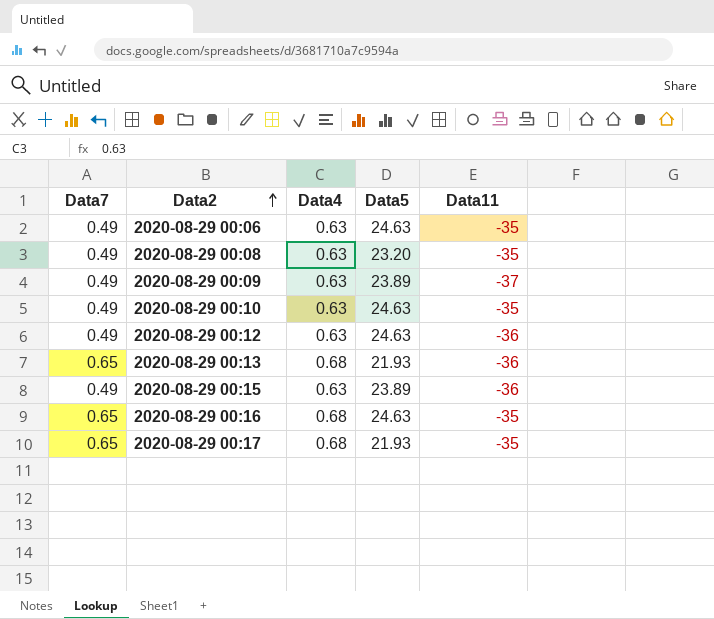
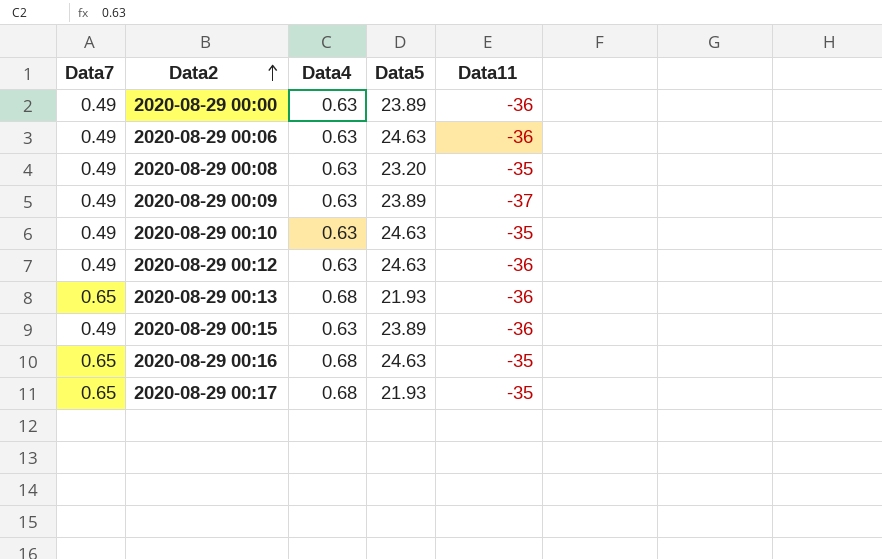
row 2020-08-29 00:00: none -> 0.49 | 0.63 | 23.89 | -36
2020-08-29 00:06 | Data11: -35 -> -36

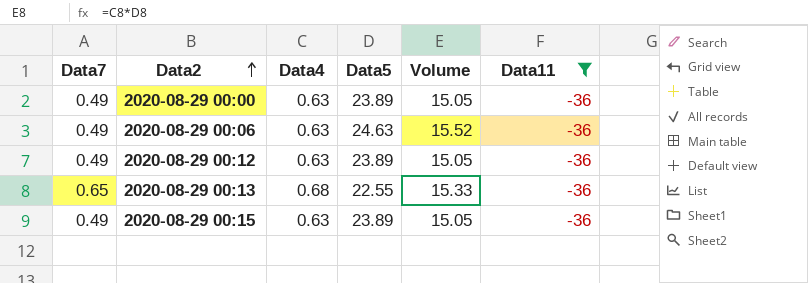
filter: none -> Data11 = -36
column Volume | formula: none -> [Data4] * [Data5]
2020-08-29 00:12 | Data5: 24.63 -> 23.89
2020-08-29 00:13 | Data5: 21.93 -> 22.55

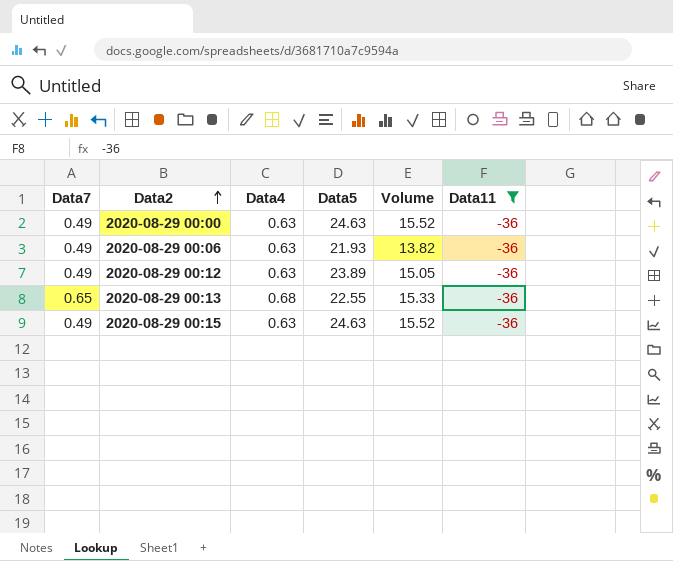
2020-08-29 00:00 | Data5: 23.89 -> 24.63
2020-08-29 00:00 | Volume: 15.05 -> 15.52
2020-08-29 00:06 | Data5: 24.63 -> 21.93
2020-08-29 00:06 | Volume: 15.52 -> 13.82
2020-08-29 00:15 | Data5: 23.89 -> 24.63
2020-08-29 00:15 | Volume: 15.05 -> 15.52

